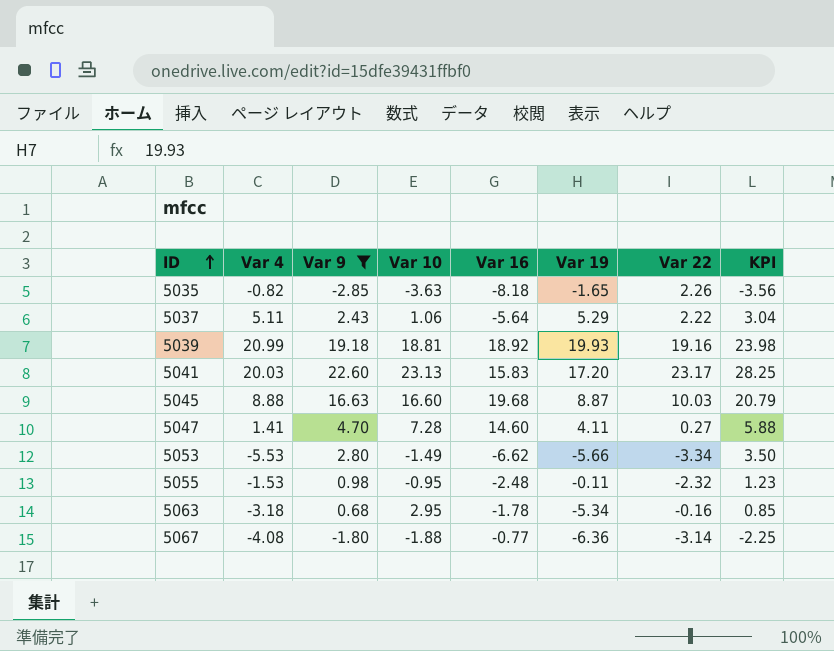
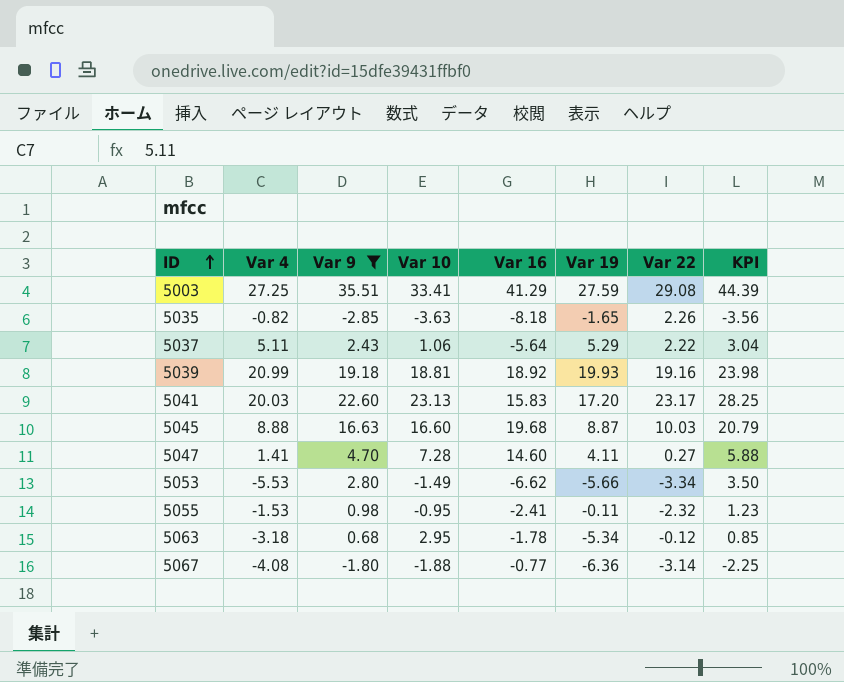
row 5003: none -> 27.25 | 35.51 | 33.41 | 41.29 | 27.59 | 29.08 | 44.39
5055 | Var 16: -2.48 -> -2.41
5063 | Var 22: -0.16 -> -0.12

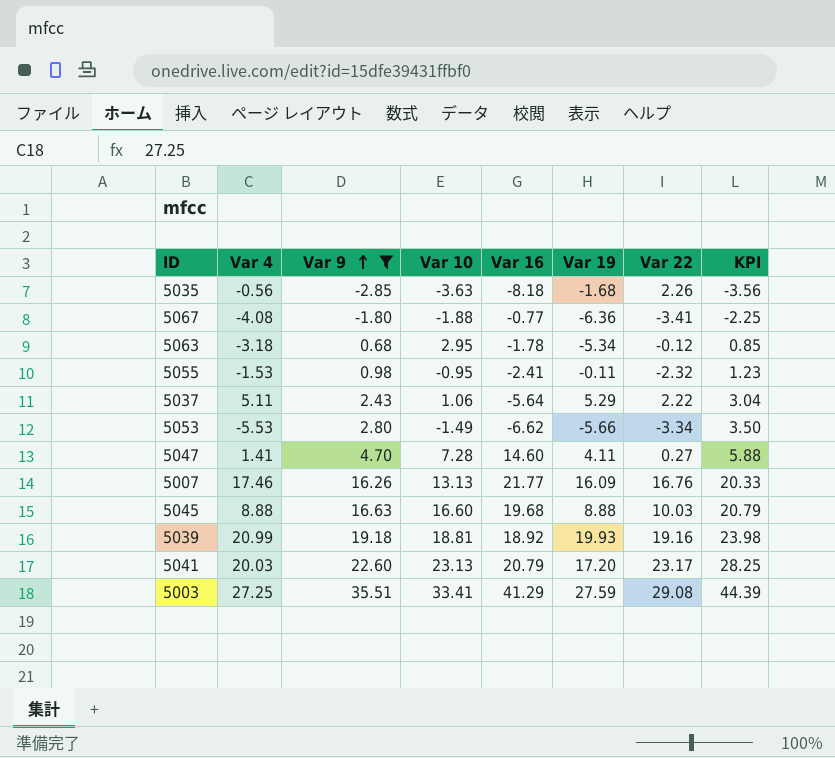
row order: ID ascending -> Var 9 ascending
5035 | Var 4: -0.82 -> -0.56
5035 | Var 19: -1.65 -> -1.68
5067 | Var 22: -3.14 -> -3.41
row 5007: none -> 17.46 | 16.26 | 13.13 | 21.77 | 16.09 | 16.76 | 20.33
5045 | Var 19: 8.87 -> 8.88
5041 | Var 16: 15.83 -> 20.79

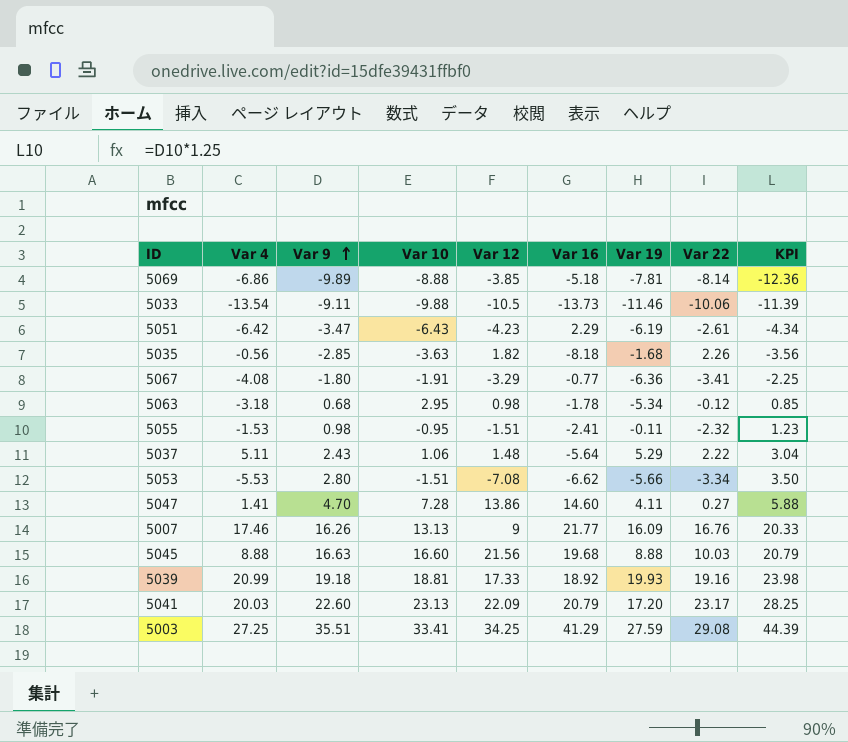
filter: Var 9 >= -2.85 -> none
column Var 12 | position: none -> 5
5067 | Var 10: -1.88 -> -1.91
5053 | Var 10: -1.49 -> -1.51

